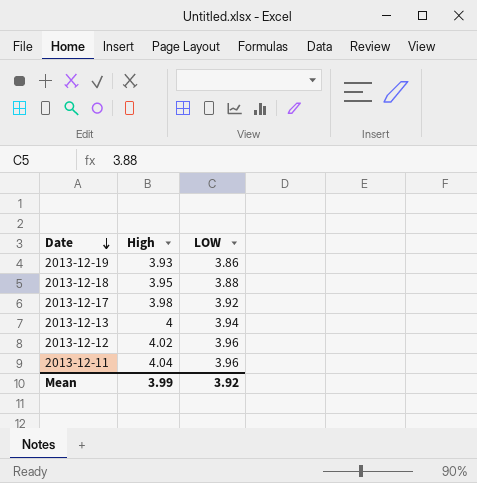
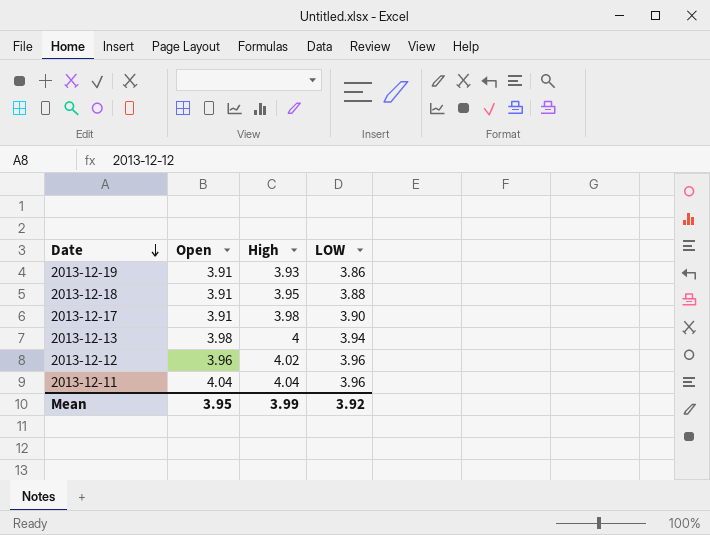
column Open | position: none -> 2
2013-12-17 | LOW: 3.92 -> 3.90

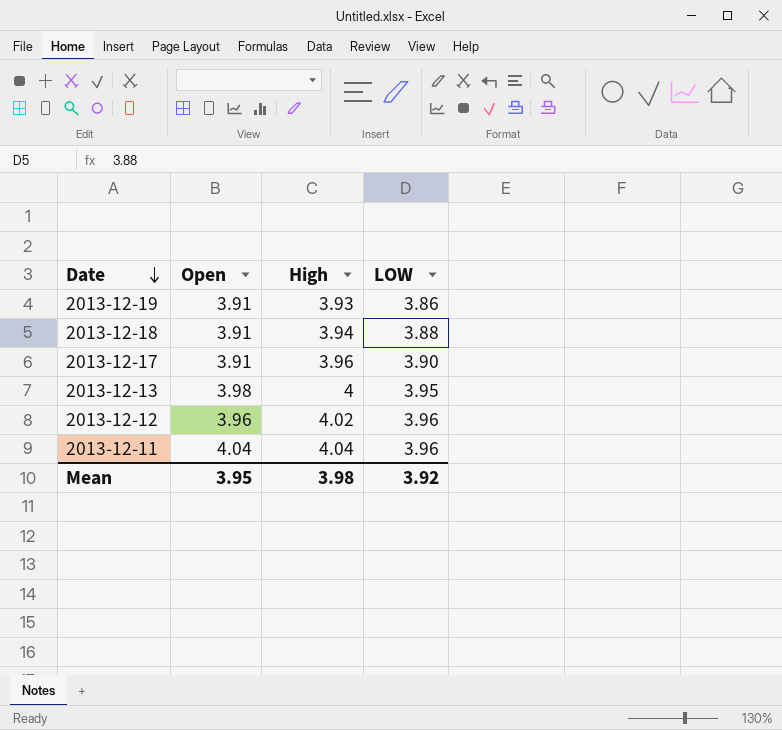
2013-12-18 | High: 3.95 -> 3.94
2013-12-17 | High: 3.98 -> 3.96
2013-12-13 | LOW: 3.94 -> 3.95
Mean | High: 3.99 -> 3.98

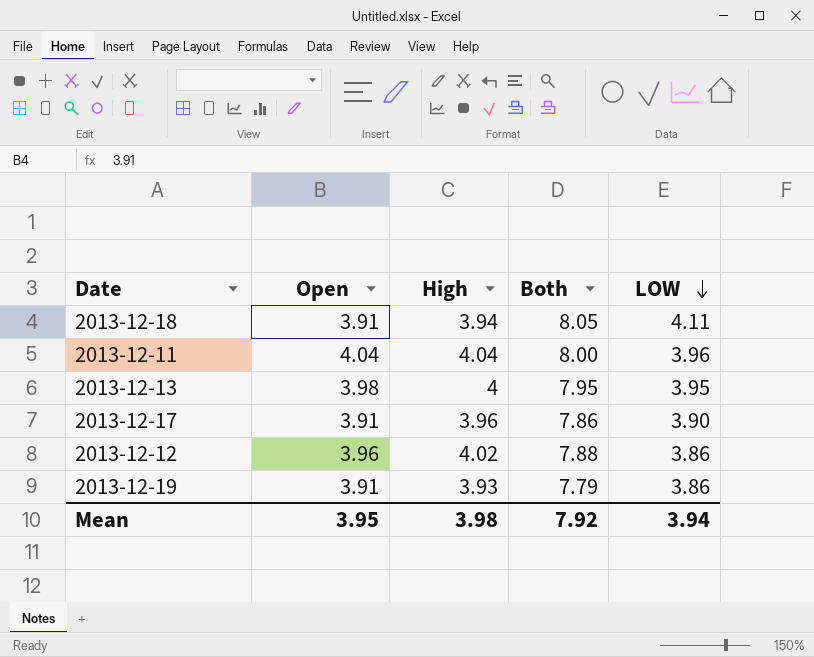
row order: Date descending -> LOW descending
column Both | formula: none -> [High] + [LOW]
2013-12-18 | LOW: 3.88 -> 4.11
2013-12-12 | LOW: 3.96 -> 3.86
Mean | LOW: 3.92 -> 3.94

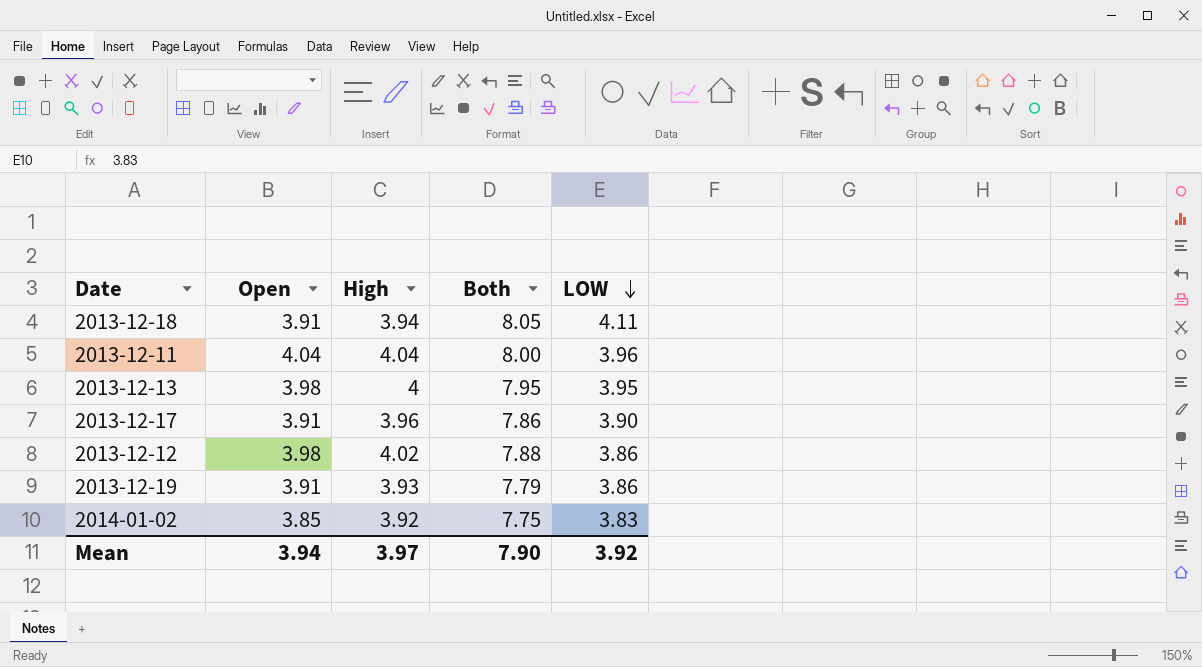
2013-12-12 | Open: 3.96 -> 3.98
row 2014-01-02: none -> 3.85 | 3.92 | 7.75 | 3.83
Mean | Open: 3.95 -> 3.94
Mean | High: 3.98 -> 3.97
Mean | Both: 7.92 -> 7.90
Mean | LOW: 3.94 -> 3.92

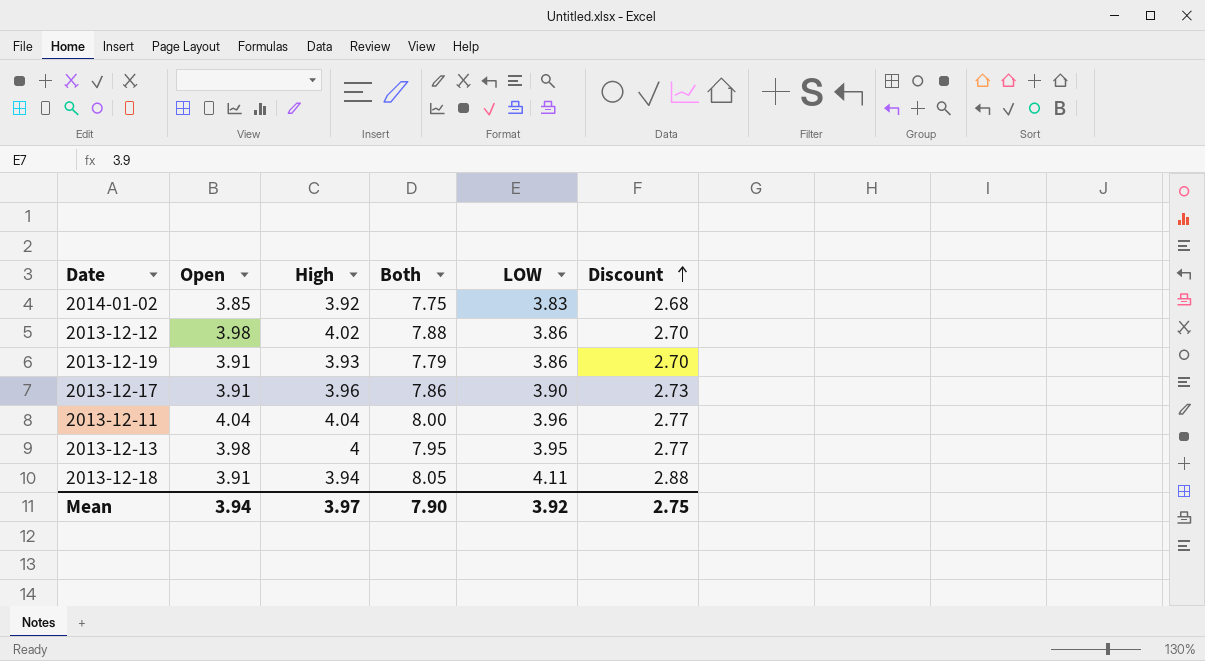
row order: LOW descending -> Discount ascending
column Discount | formula: none -> [LOW] * 0.7

